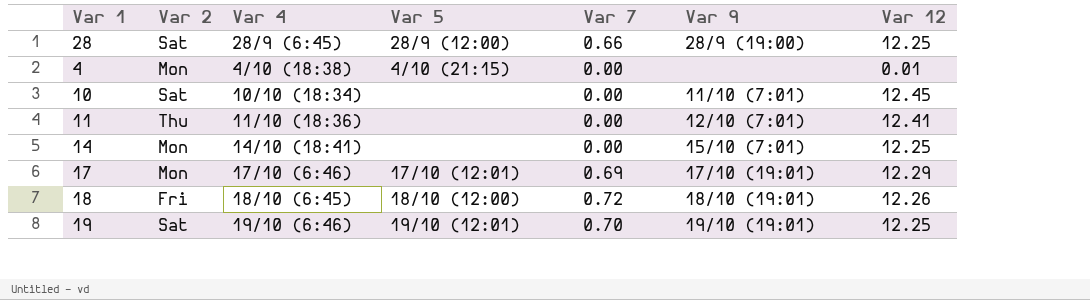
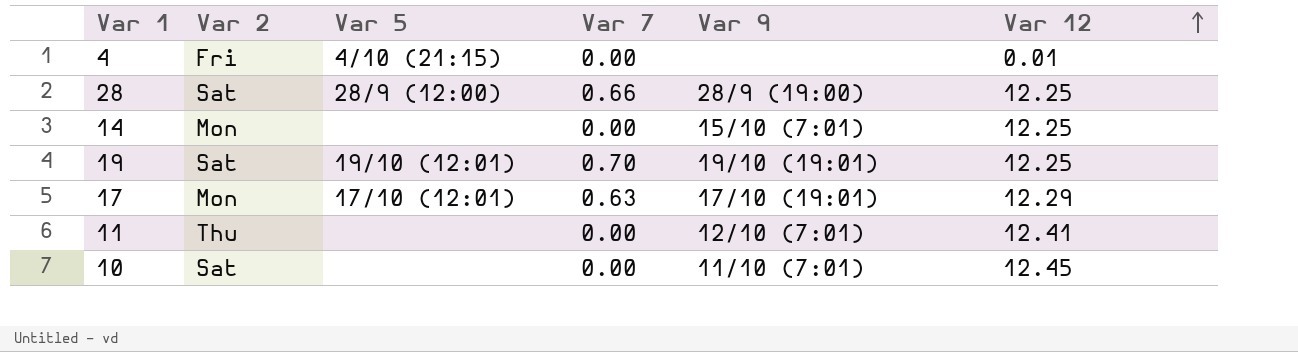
row order: none -> Var 12 ascending
column Var 4 | position: 3 -> none
row 18: Fri | 18/10 (6:45) | 18/10 (12:00) | 0.72 | 18/10 (19:01) | 12.26 -> none
4 | Var 2: Mon -> Fri
17 | Var 7: 0.69 -> 0.63

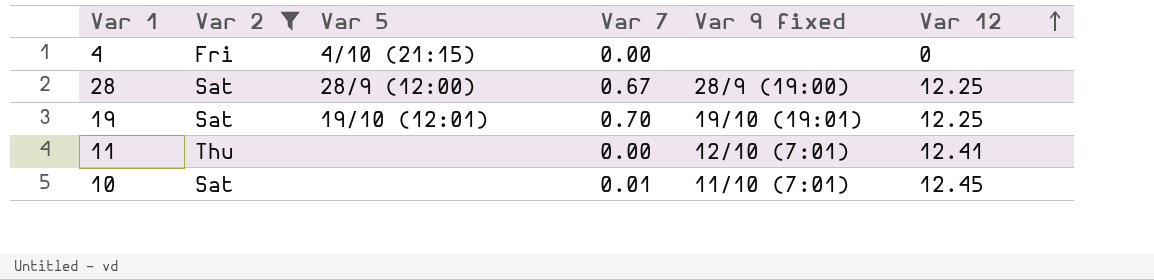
filter: none -> Var 2 != Mon
column name: Var 9 -> Var 9 fixed
4 | Var 12: 0.01 -> 0
28 | Var 7: 0.66 -> 0.67
10 | Var 7: 0.00 -> 0.01

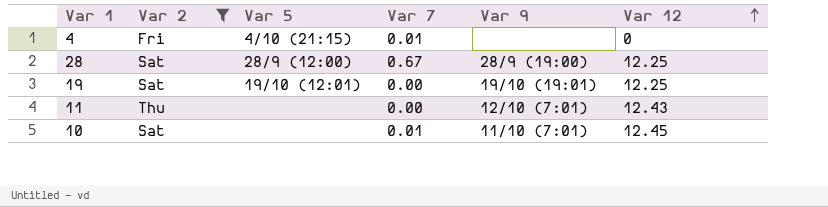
column name: Var 9 fixed -> Var 9
4 | Var 7: 0.00 -> 0.01
19 | Var 7: 0.70 -> 0.00
11 | Var 12: 12.41 -> 12.43

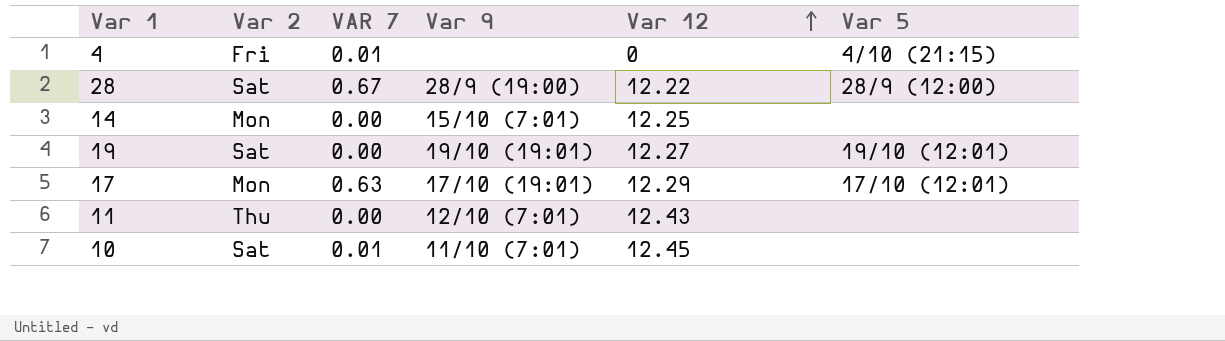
filter: Var 2 != Mon -> none
column name: Var 7 -> VAR 7
column Var 5 | position: 3 -> 6
28 | Var 12: 12.25 -> 12.22
19 | Var 12: 12.25 -> 12.27

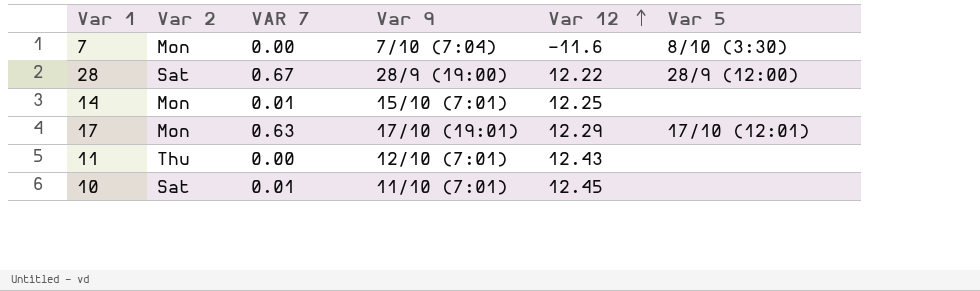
row 4: Fri | 0.01 | none | 0 | 4/10 (21:15) -> none
row 19: Sat | 0.00 | 19/10 (19:01) | 12.27 | 19/10 (12:01) -> none
row 7: none -> Mon | 0.00 | 7/10 (7:04) | -11.6 | 8/10 (3:30)
14 | VAR 7: 0.00 -> 0.01

